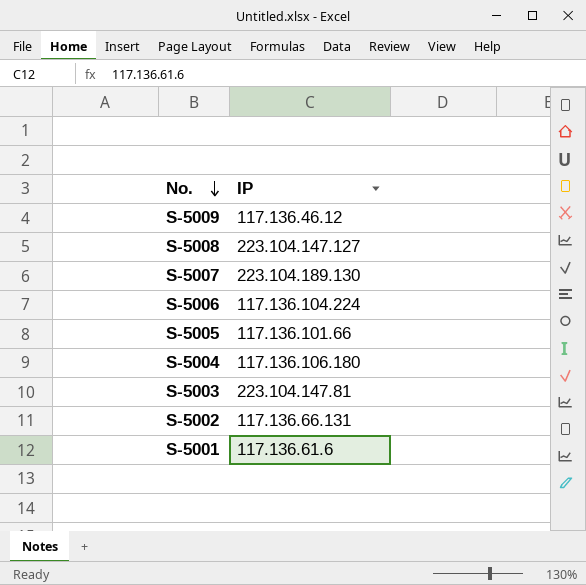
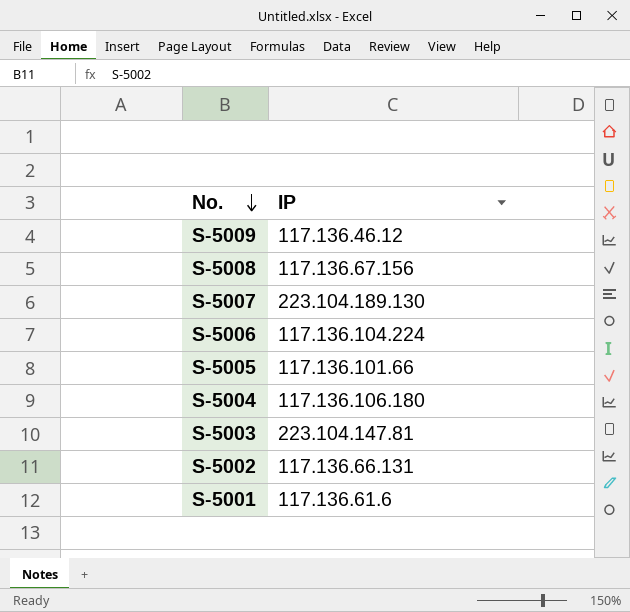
S-5008 | IP: 223.104.147.127 -> 117.136.67.156

